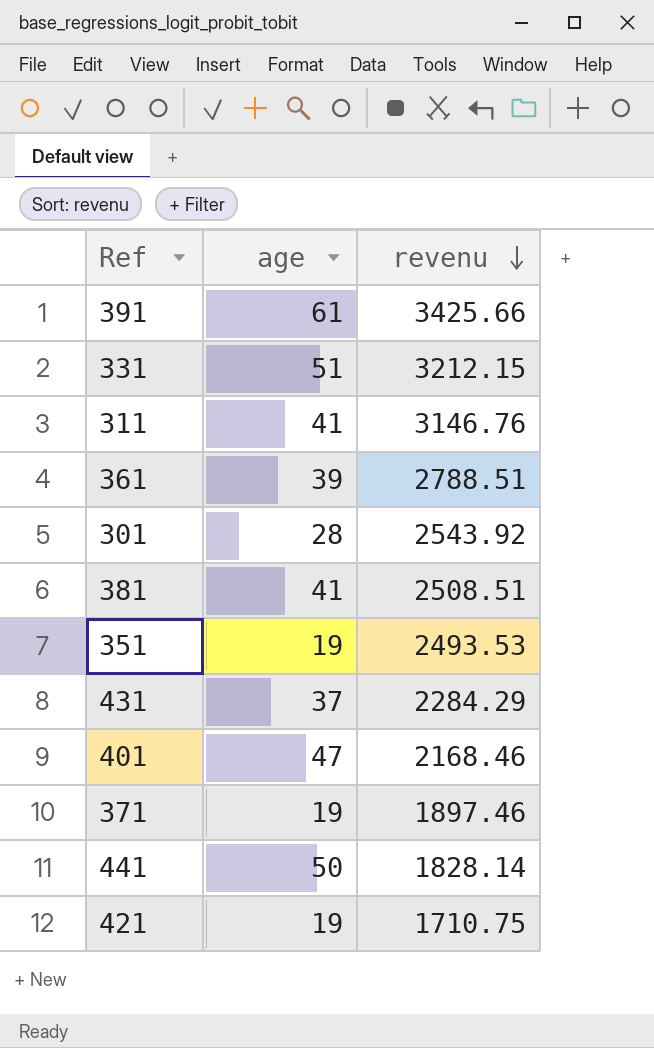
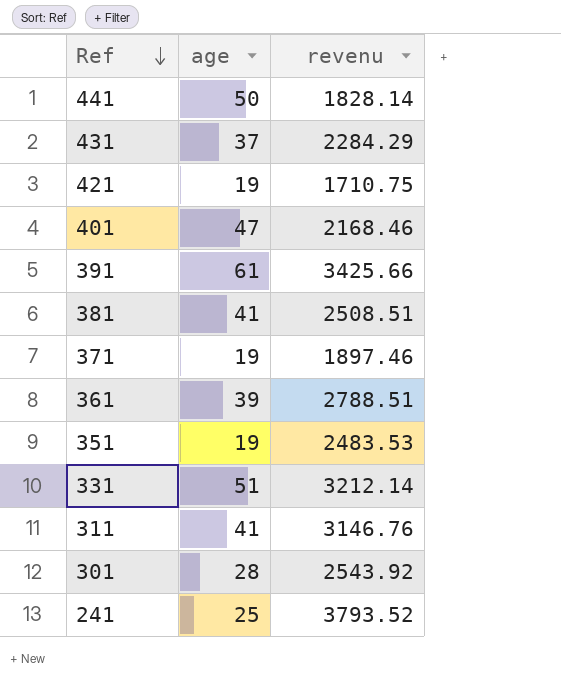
row order: revenu descending -> Ref descending
351 | revenu: 2493.53 -> 2483.53
331 | revenu: 3212.15 -> 3212.14
row 241: none -> 25 | 3793.52

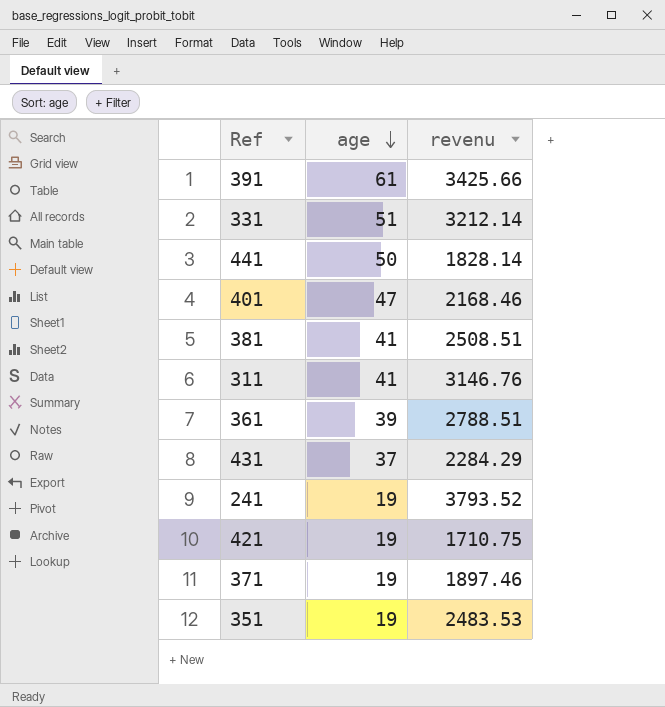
row order: Ref descending -> age descending
row 301: 28 | 2543.92 -> none
241 | age: 25 -> 19

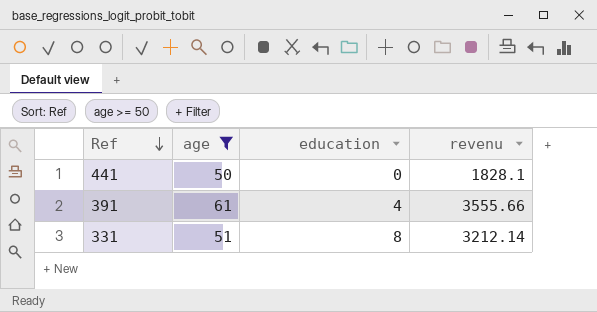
filter: none -> age >= 50
row order: age descending -> Ref descending
column education | position: none -> 3
441 | revenu: 1828.14 -> 1828.1
391 | revenu: 3425.66 -> 3555.66

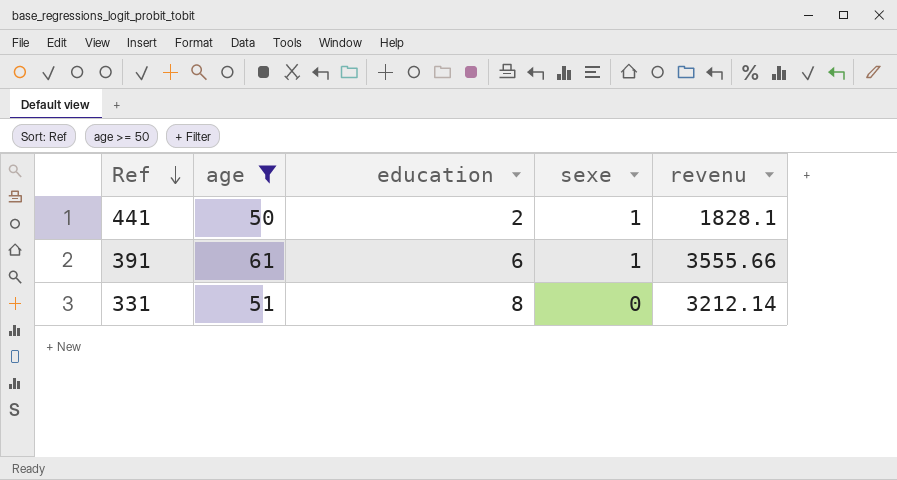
column sexe | position: none -> 4
441 | education: 0 -> 2
391 | education: 4 -> 6

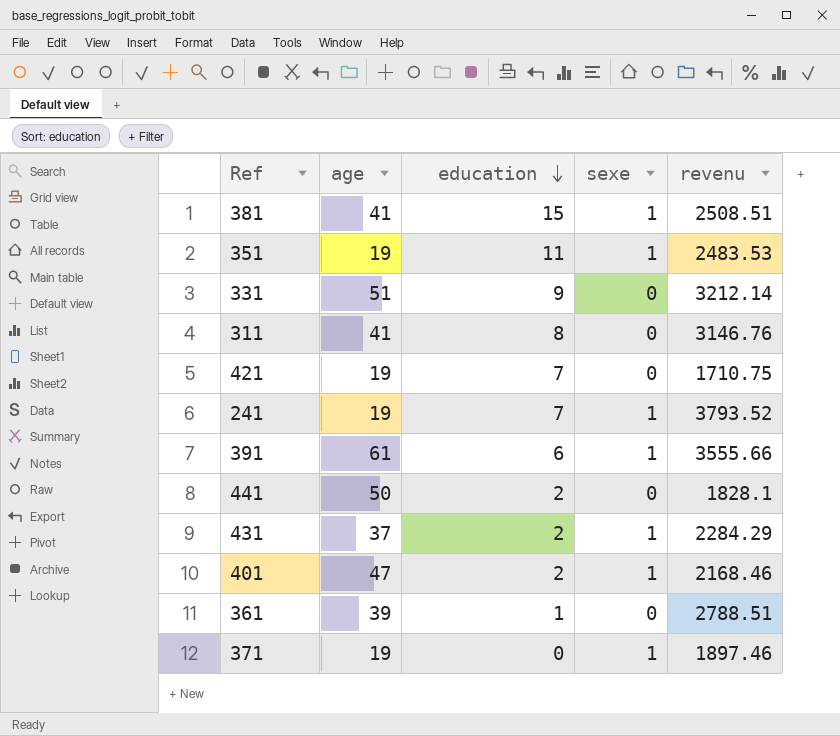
filter: age >= 50 -> none
row order: Ref descending -> education descending
331 | education: 8 -> 9
441 | sexe: 1 -> 0

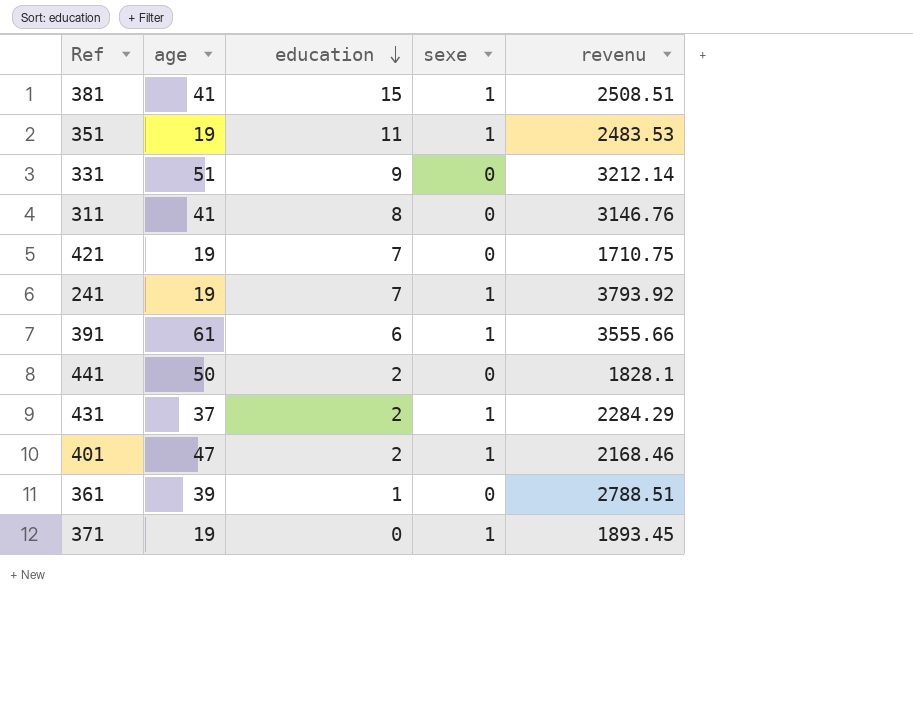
241 | revenu: 3793.52 -> 3793.92
371 | revenu: 1897.46 -> 1893.45

